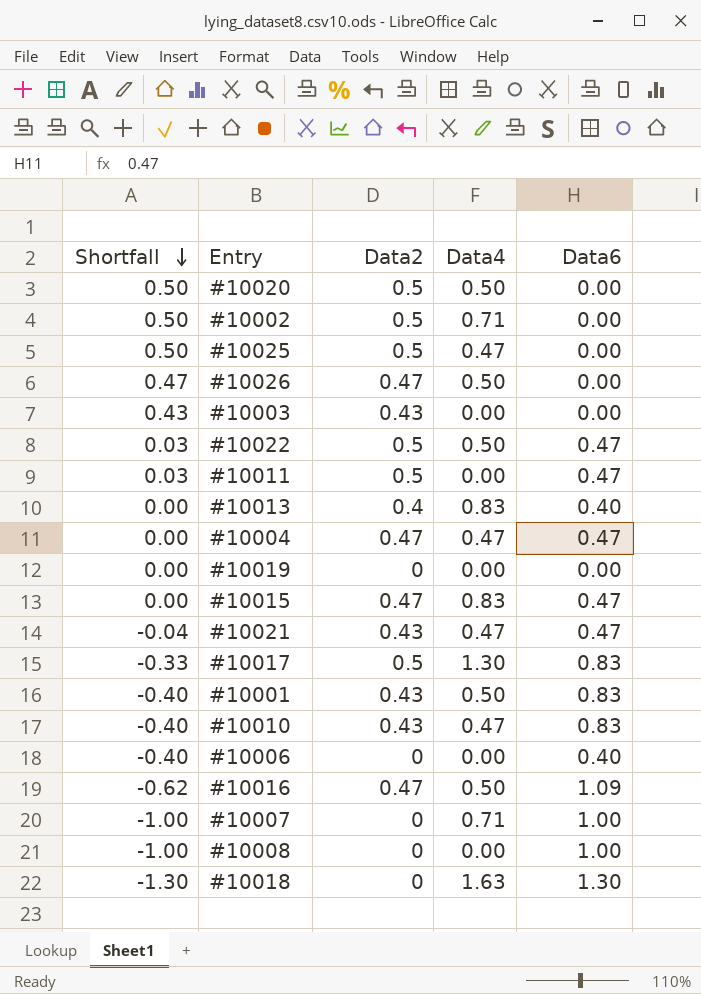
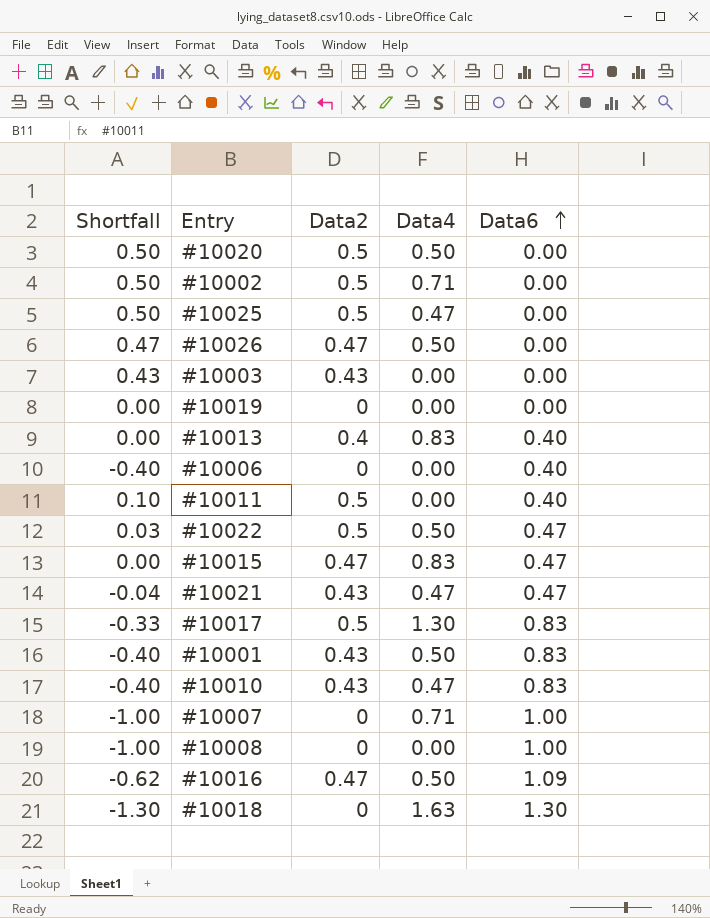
row order: Shortfall descending -> Data6 ascending
row #10004: 0.00 | 0.47 | 0.47 | 0.47 -> none
#10011 | Shortfall: 0.03 -> 0.10
#10011 | Data6: 0.47 -> 0.40

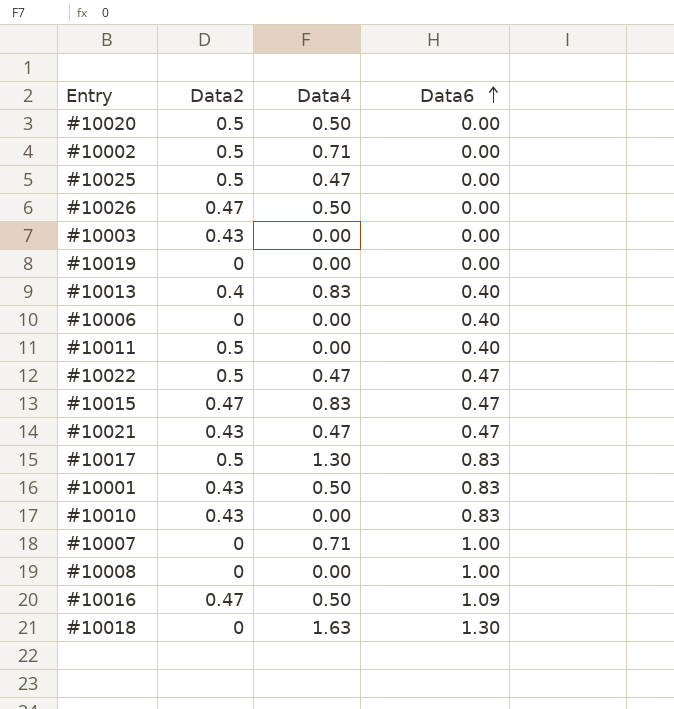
column Shortfall | formula: [Data2] - [Data6] -> none
#10022 | Data4: 0.50 -> 0.47
#10010 | Data4: 0.47 -> 0.00

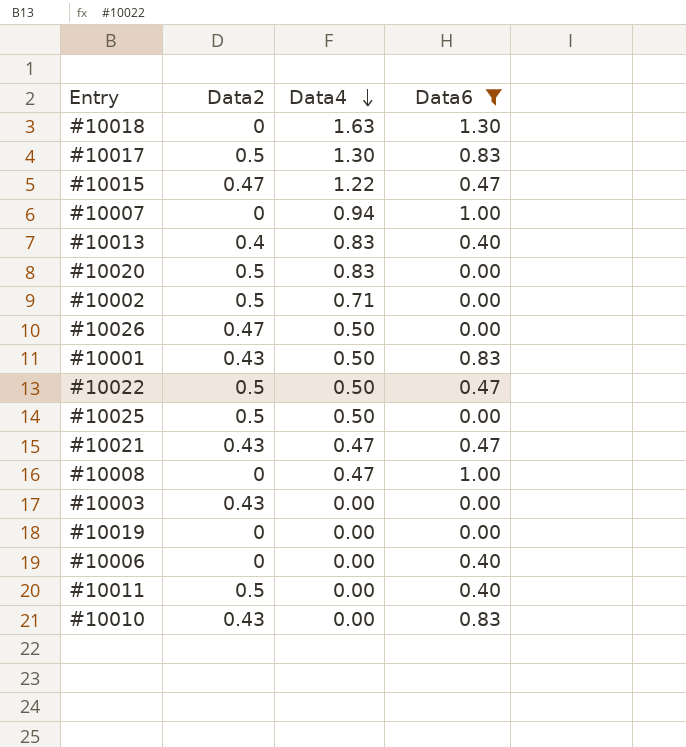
filter: none -> Data6 != 1.09
row order: Data6 ascending -> Data4 descending
#10015 | Data4: 0.83 -> 1.22
#10007 | Data4: 0.71 -> 0.94
#10020 | Data4: 0.50 -> 0.83
#10022 | Data4: 0.47 -> 0.50
#10025 | Data4: 0.47 -> 0.50
#10008 | Data4: 0.00 -> 0.47

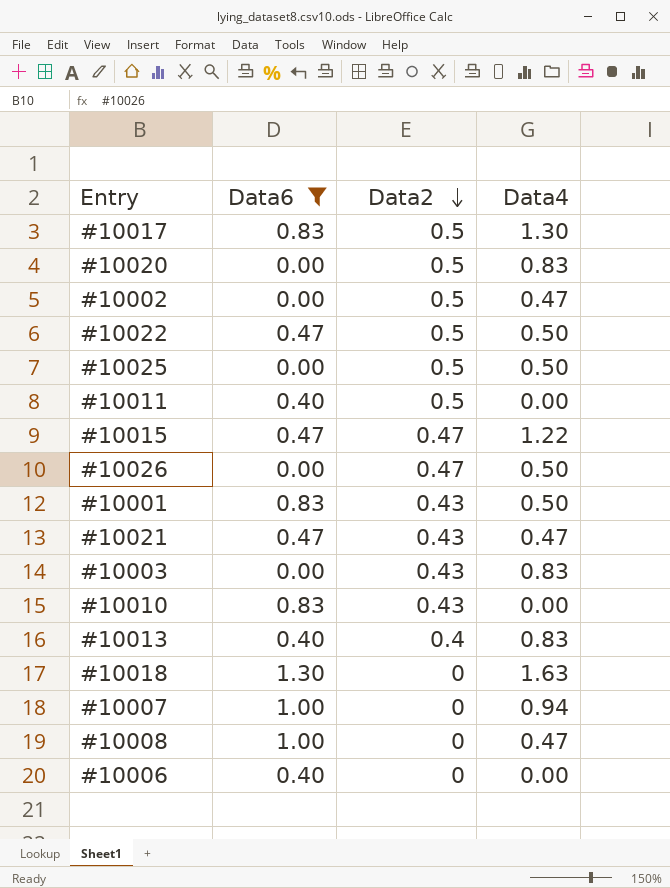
row order: Data4 descending -> Data2 descending
column Data6 | position: 4 -> 2
row #10019: 0 | 0.00 | 0.00 -> none
#10002 | Data4: 0.71 -> 0.47
#10003 | Data4: 0.00 -> 0.83

